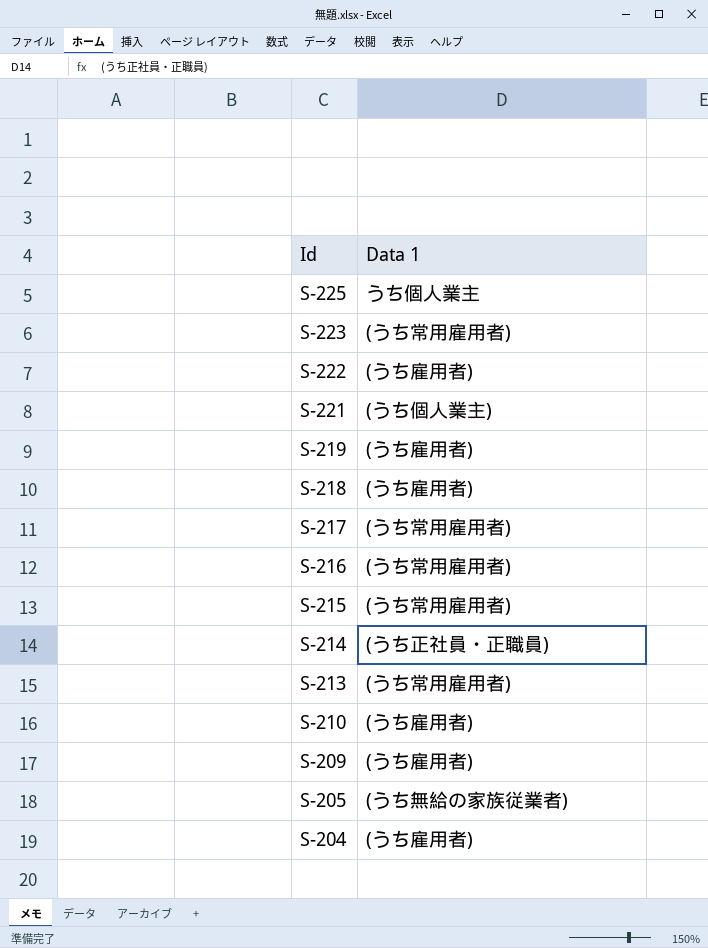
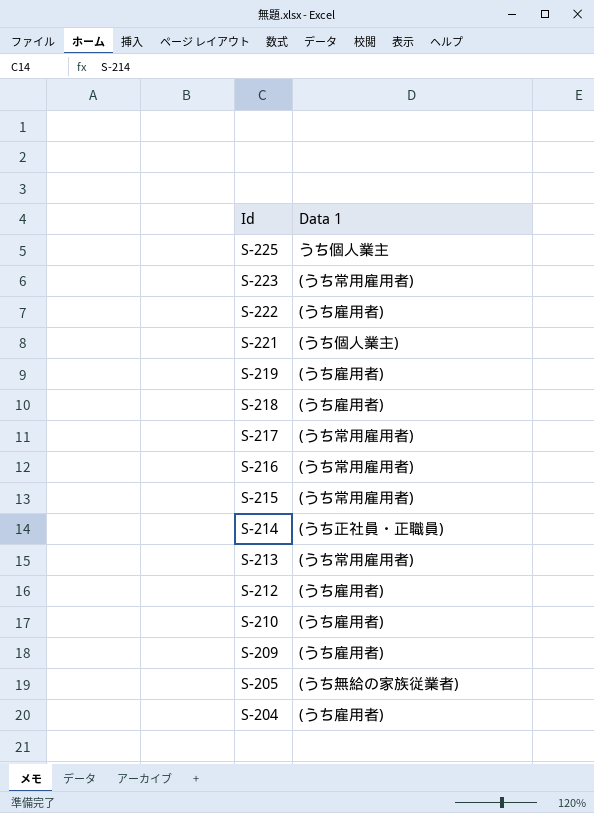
row S-212: none -> (うち雇用者)

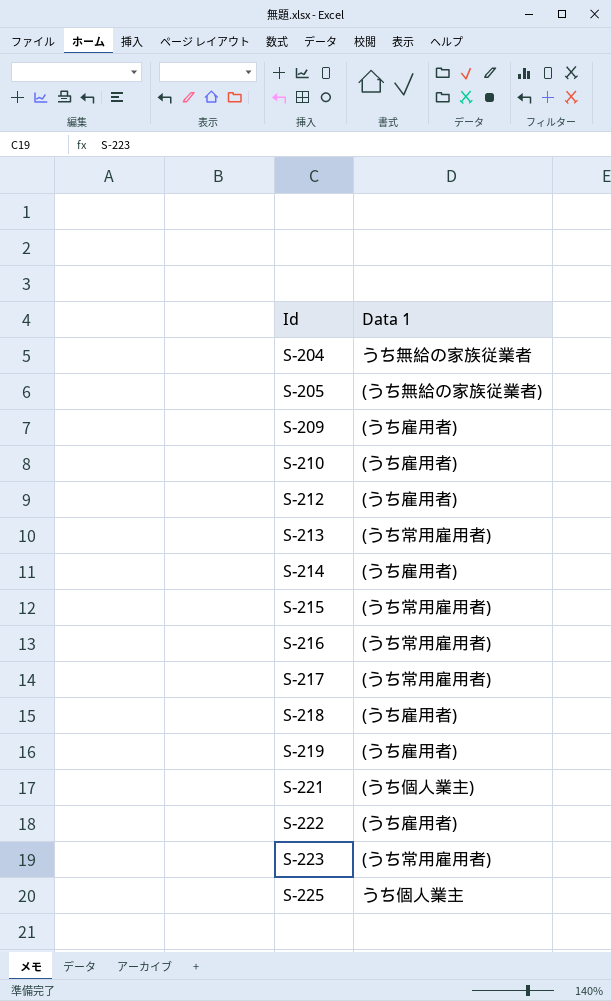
row order: Id descending -> Id ascending
S-204 | Data 1: (うち雇用者) -> うち無給の家族従業者
S-214 | Data 1: (うち正社員・正職員) -> (うち雇用者)

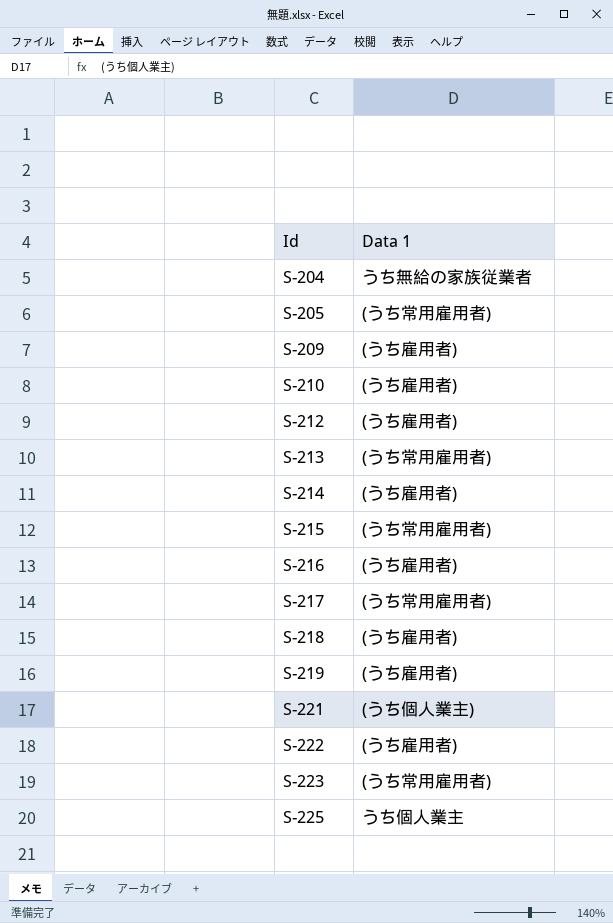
S-205 | Data 1: (うち無給の家族従業者) -> (うち常用雇用者)
S-216 | Data 1: (うち常用雇用者) -> (うち雇用者)

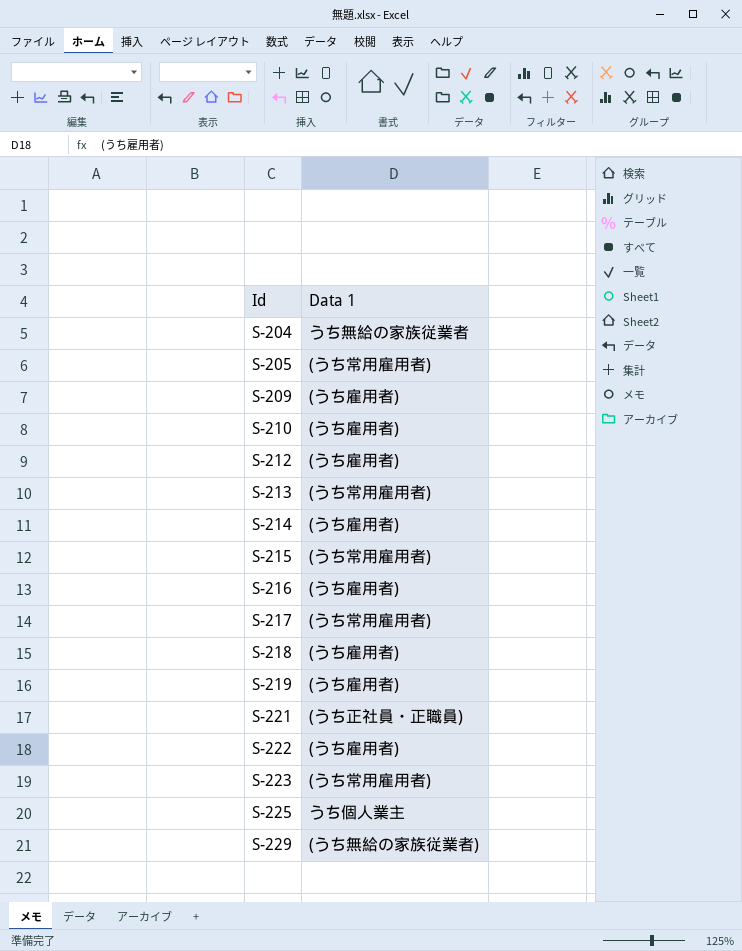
S-221 | Data 1: (うち個人業主) -> (うち正社員・正職員)
row S-229: none -> (うち無給の家族従業者)

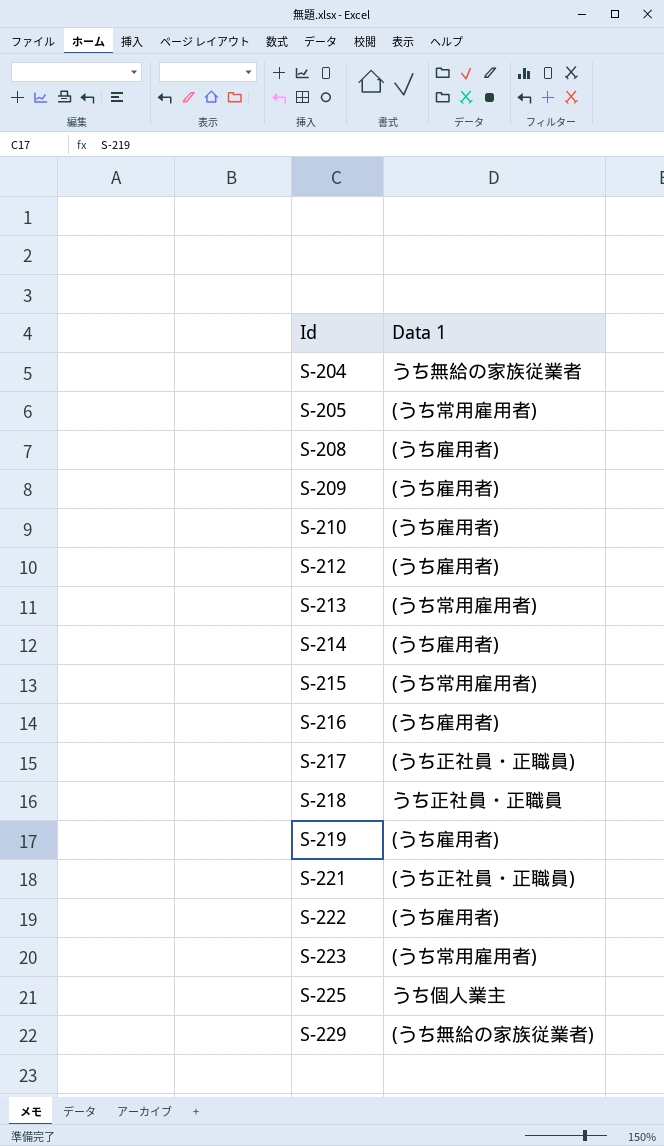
row S-208: none -> (うち雇用者)
S-217 | Data 1: (うち常用雇用者) -> (うち正社員・正職員)
S-218 | Data 1: (うち雇用者) -> うち正社員・正職員

